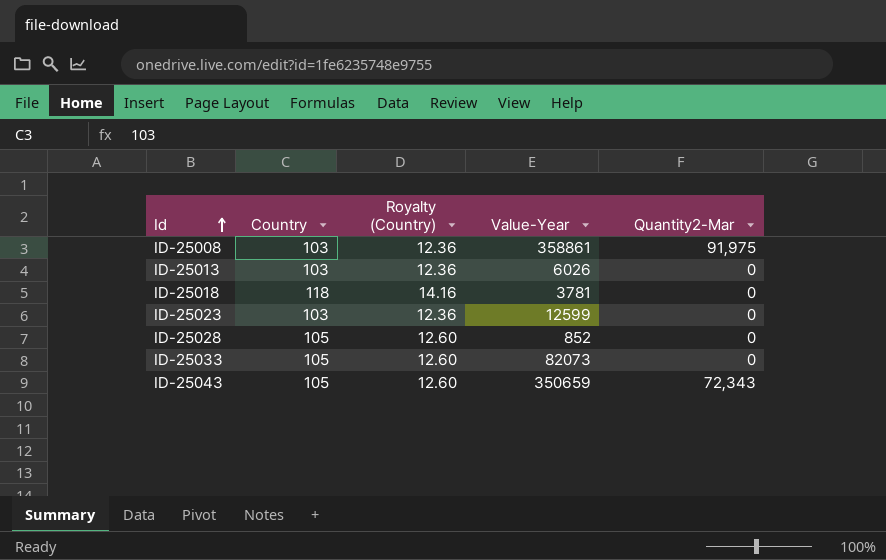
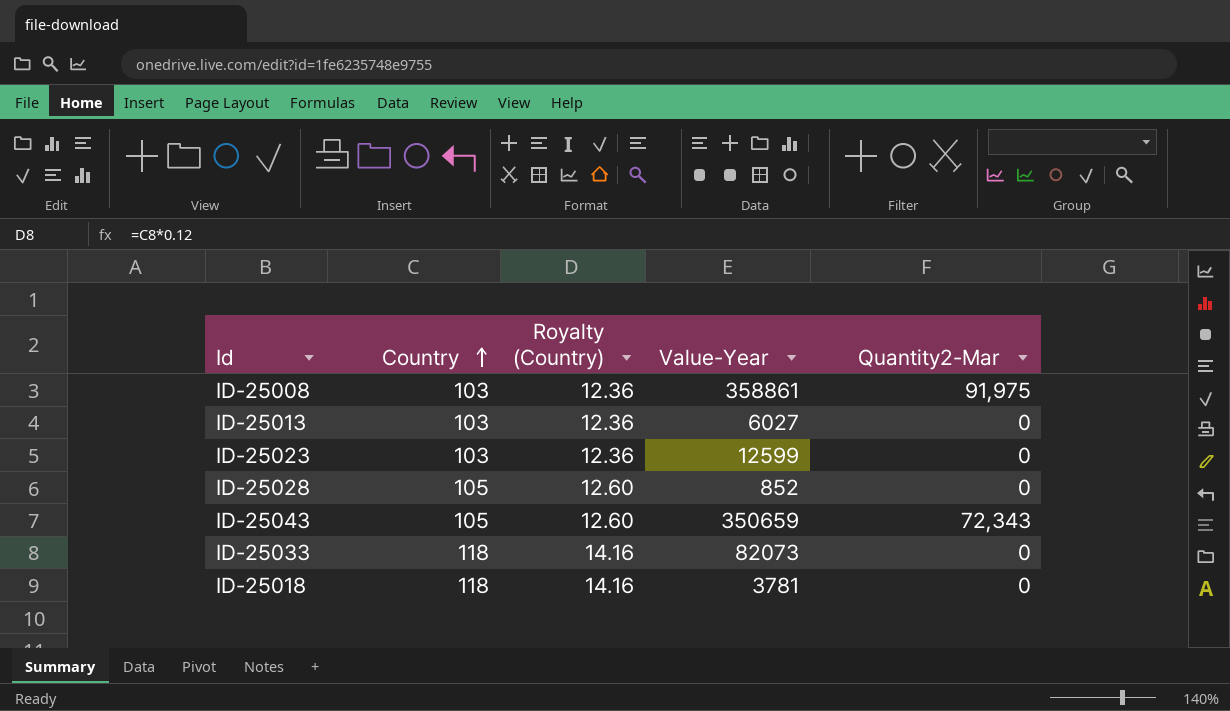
row order: Id ascending -> Country ascending
ID-25013 | Value-Year: 6026 -> 6027
ID-25033 | Country: 105 -> 118
ID-25033 | Royalty (Country): 12.60 -> 14.16

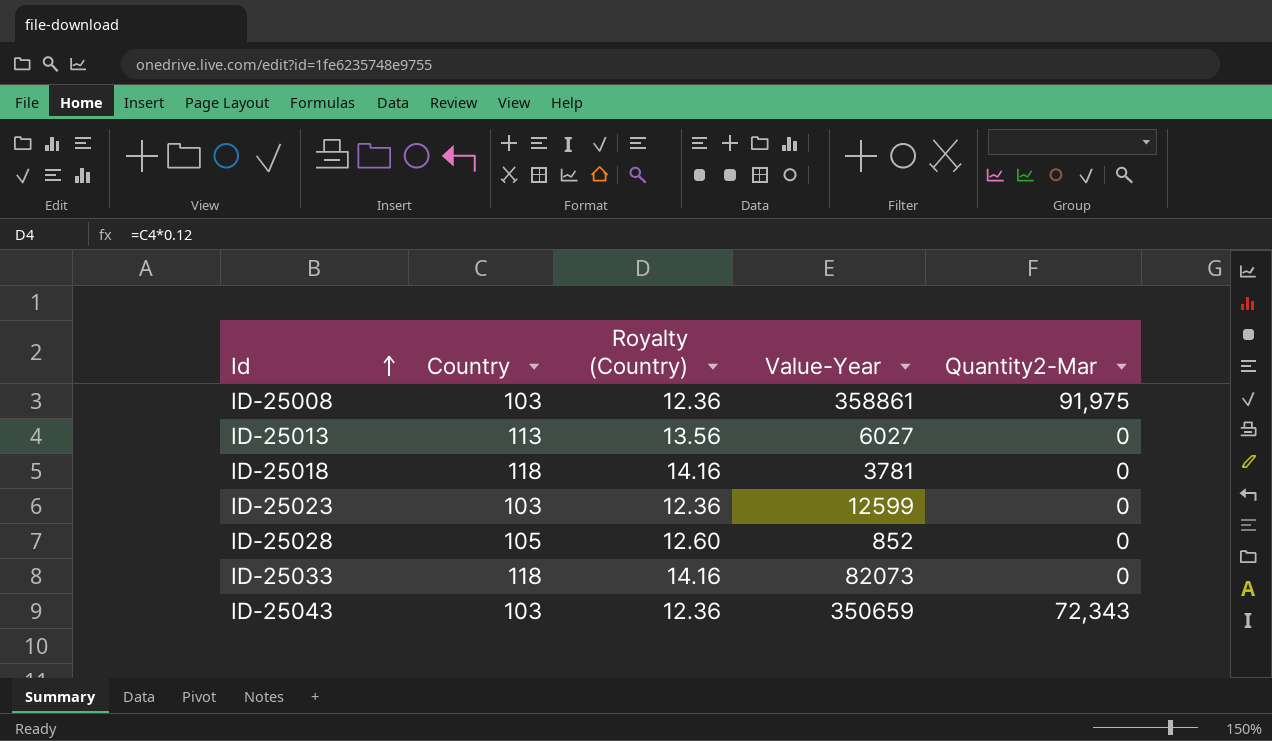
row order: Country ascending -> Id ascending
ID-25013 | Country: 103 -> 113
ID-25013 | Royalty (Country): 12.36 -> 13.56
ID-25043 | Country: 105 -> 103
ID-25043 | Royalty (Country): 12.60 -> 12.36

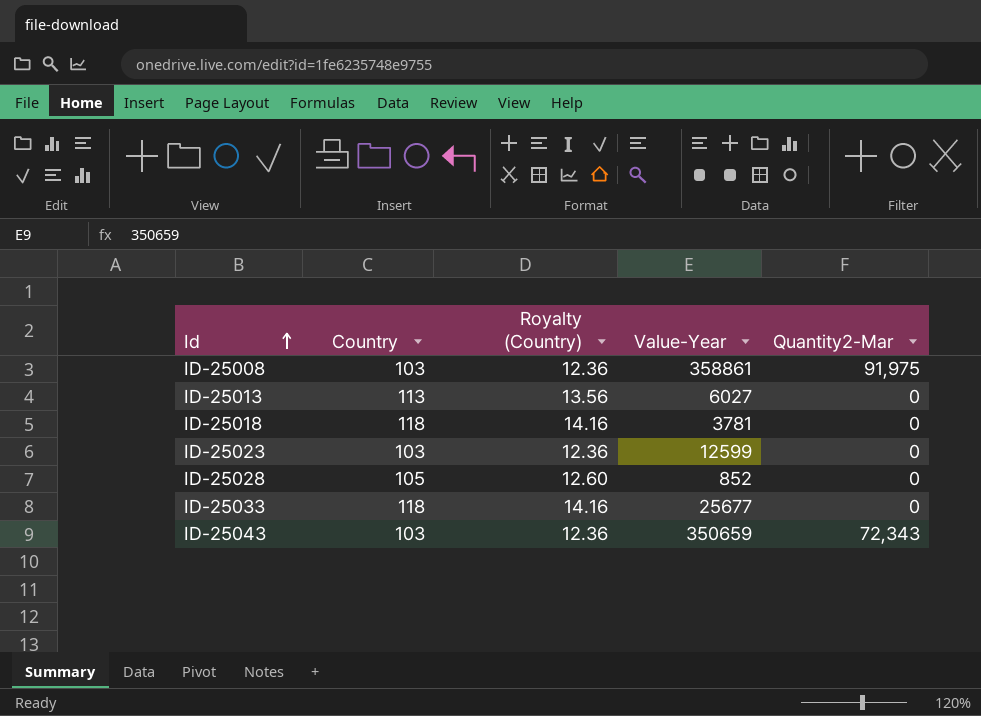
ID-25033 | Value-Year: 82073 -> 25677

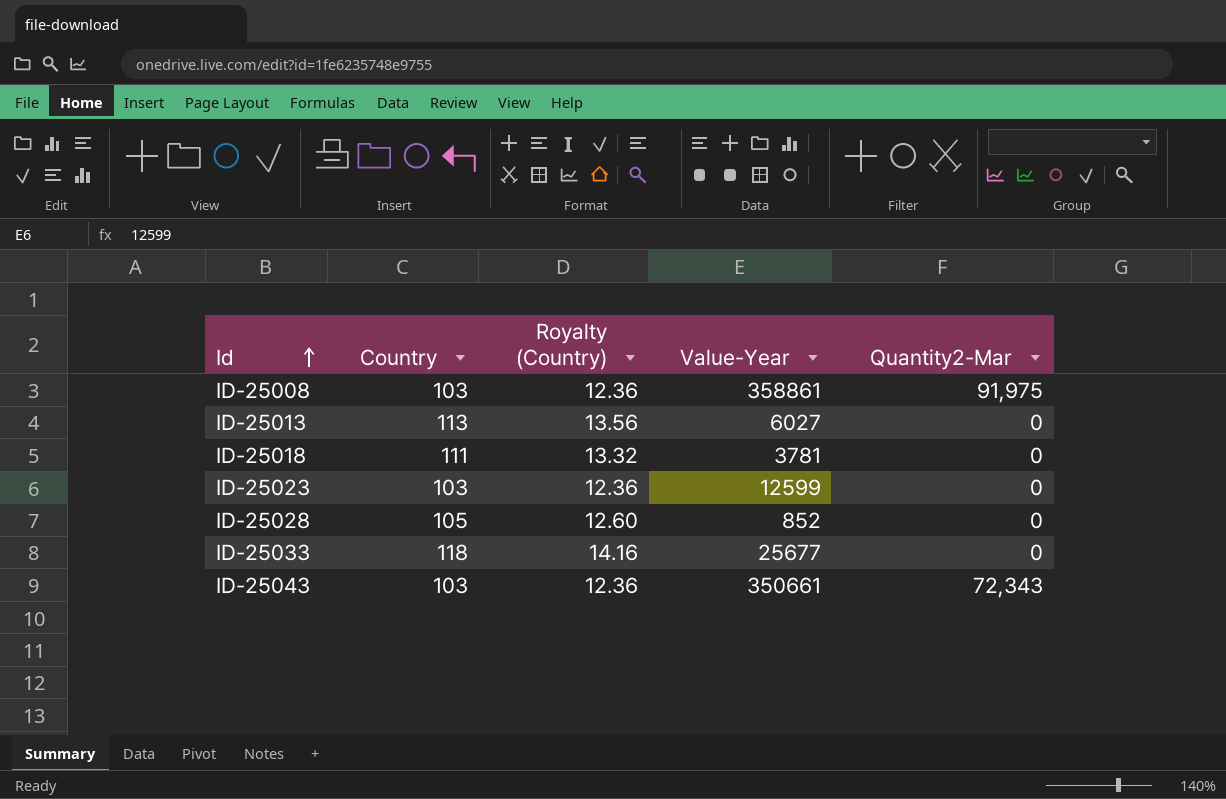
ID-25018 | Country: 118 -> 111
ID-25018 | Royalty (Country): 14.16 -> 13.32
ID-25043 | Value-Year: 350659 -> 350661

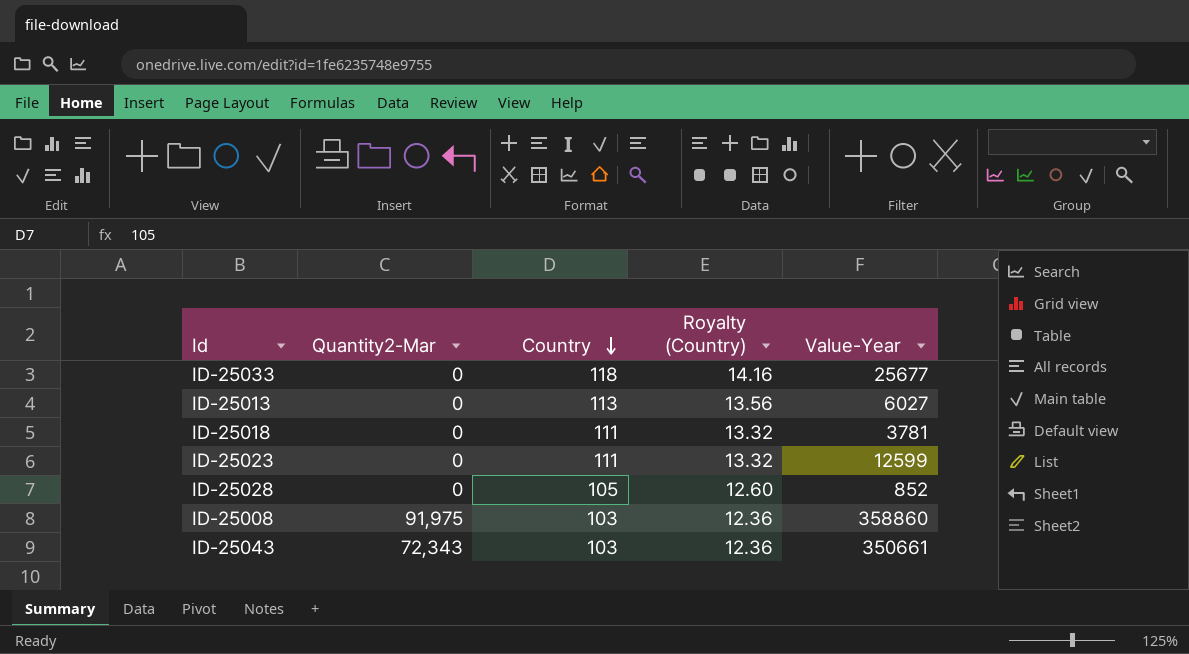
row order: Id ascending -> Country descending
column Quantity2-Mar | position: 5 -> 2
ID-25023 | Country: 103 -> 111
ID-25023 | Royalty (Country): 12.36 -> 13.32
ID-25008 | Value-Year: 358861 -> 358860

